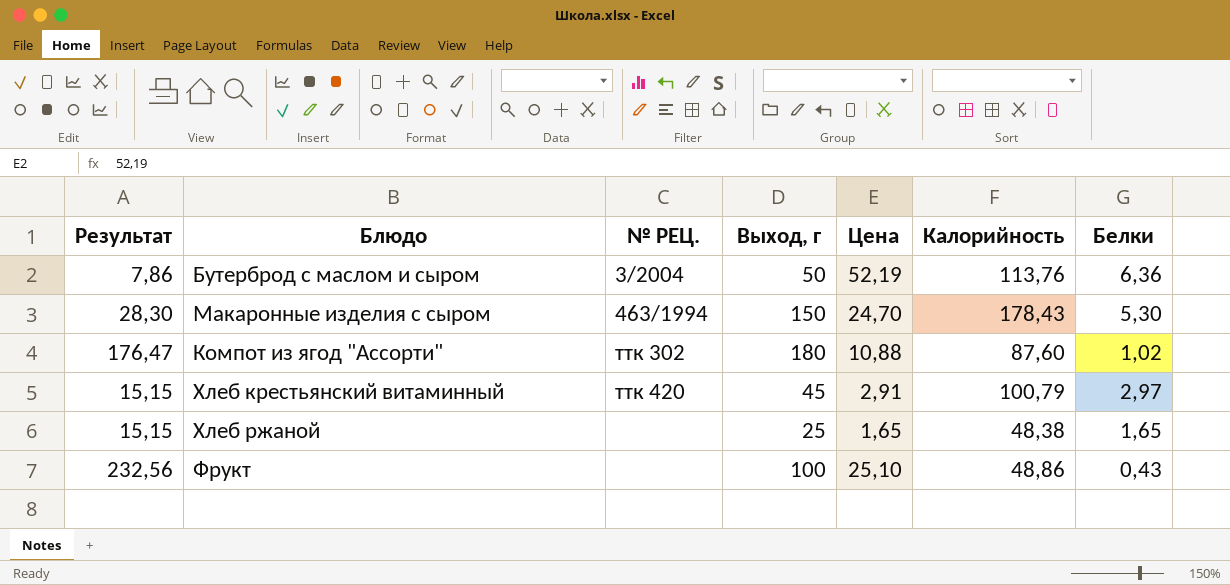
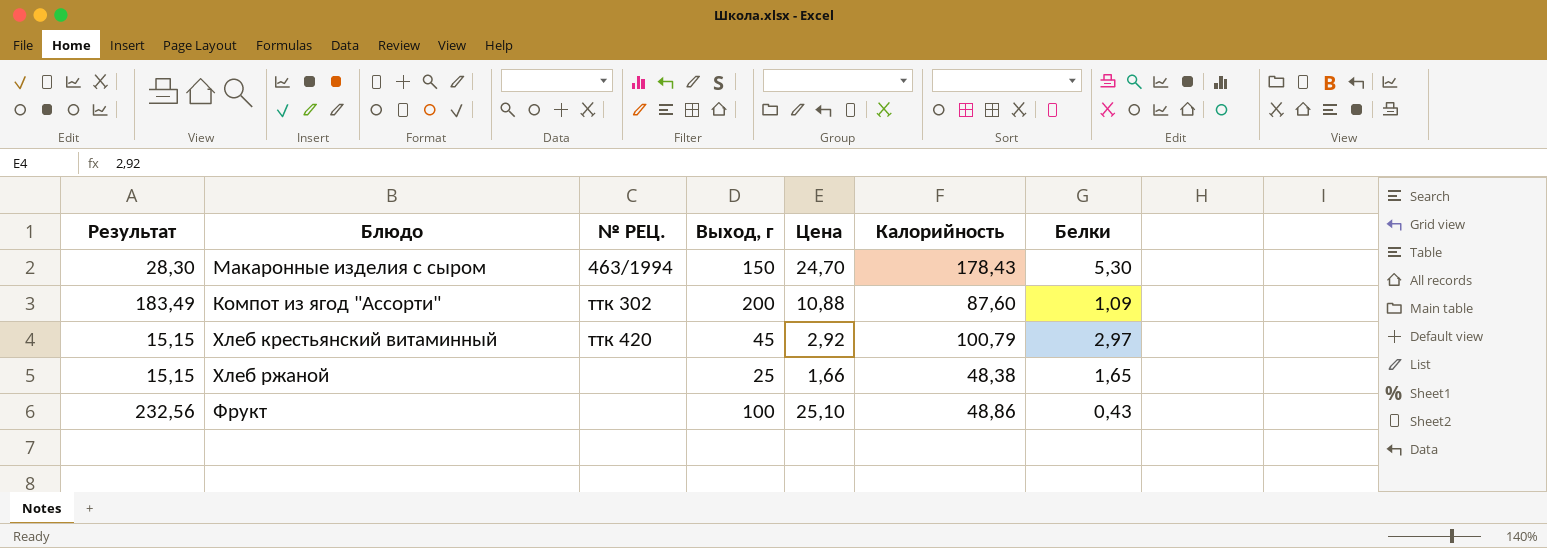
row Бутерброд с маслом и сыром: 7,86 | 3/2004 | 50 | 52,19 | 113,76 | 6,36 -> none
Компот из ягод "Ассорти" | Результат: 176,47 -> 183,49
Компот из ягод "Ассорти" | Выход, г: 180 -> 200
Компот из ягод "Ассорти" | Белки: 1,02 -> 1,09
Хлеб крестьянский витаминный | Цена: 2,91 -> 2,92
Хлеб ржаной | Цена: 1,65 -> 1,66

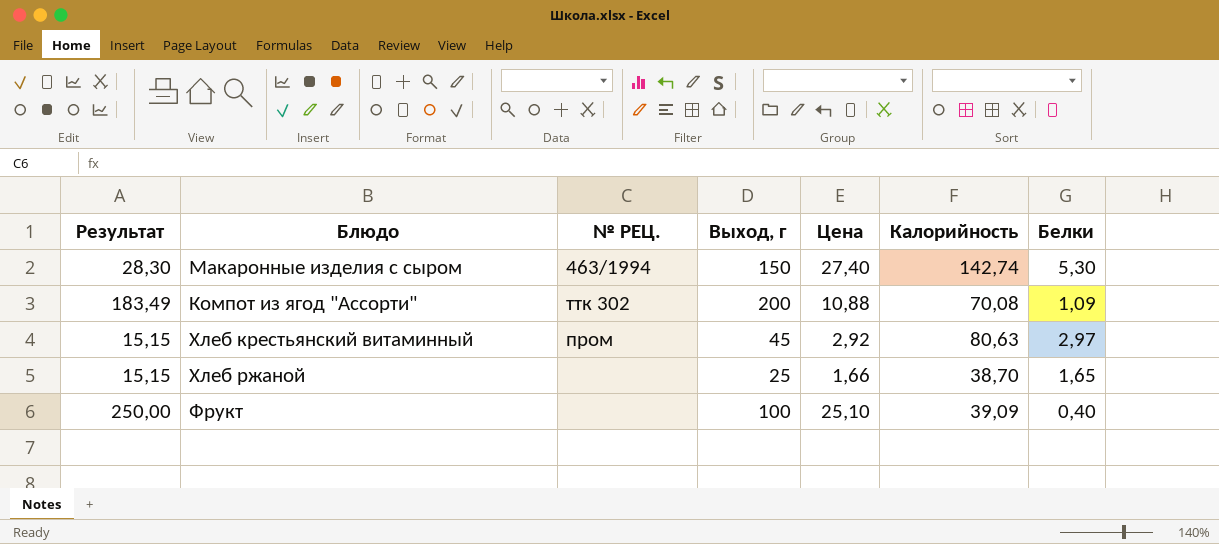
Макаронные изделия с сыром | Цена: 24,70 -> 27,40
Макаронные изделия с сыром | Калорийность: 178,43 -> 142,74
Компот из ягод "Ассорти" | Калорийность: 87,60 -> 70,08
Хлеб крестьянский витаминный | № РЕЦ.: ттк 420 -> пром
Хлеб крестьянский витаминный | Калорийность: 100,79 -> 80,63
Хлеб ржаной | Калорийность: 48,38 -> 38,70
Фрукт | Результат: 232,56 -> 250,00
Фрукт | Калорийность: 48,86 -> 39,09
Фрукт | Белки: 0,43 -> 0,40

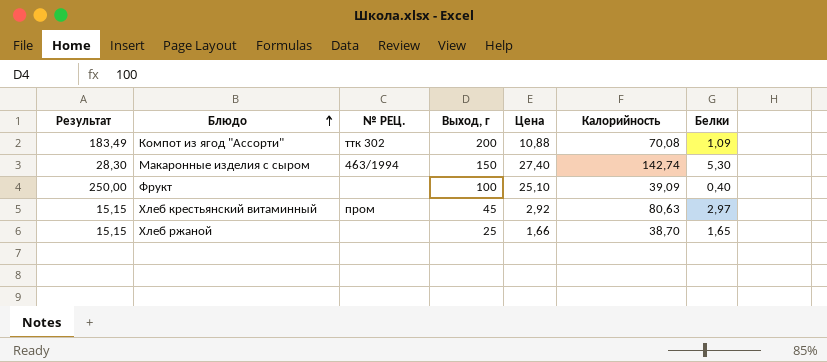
row order: none -> Блюдо ascending

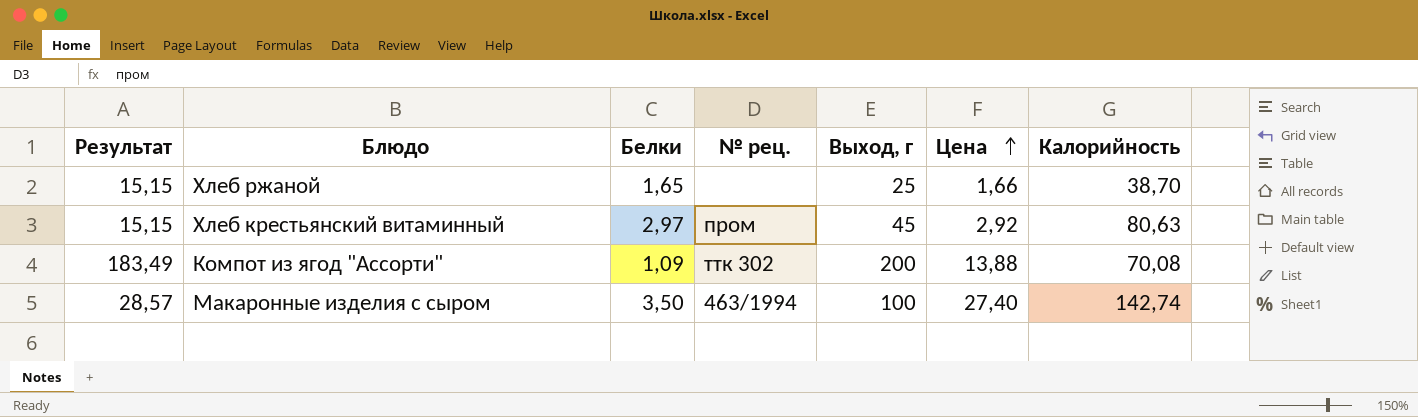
row order: Блюдо ascending -> Цена ascending
column Белки | position: 7 -> 3
column name: № РЕЦ. -> № рец.
row Фрукт: 250,00 | none | 100 | 25,10 | 39,09 | 0,40 -> none
Компот из ягод "Ассорти" | Цена: 10,88 -> 13,88
Макаронные изделия с сыром | Результат: 28,30 -> 28,57
Макаронные изделия с сыром | Белки: 5,30 -> 3,50
Макаронные изделия с сыром | Выход, г: 150 -> 100

